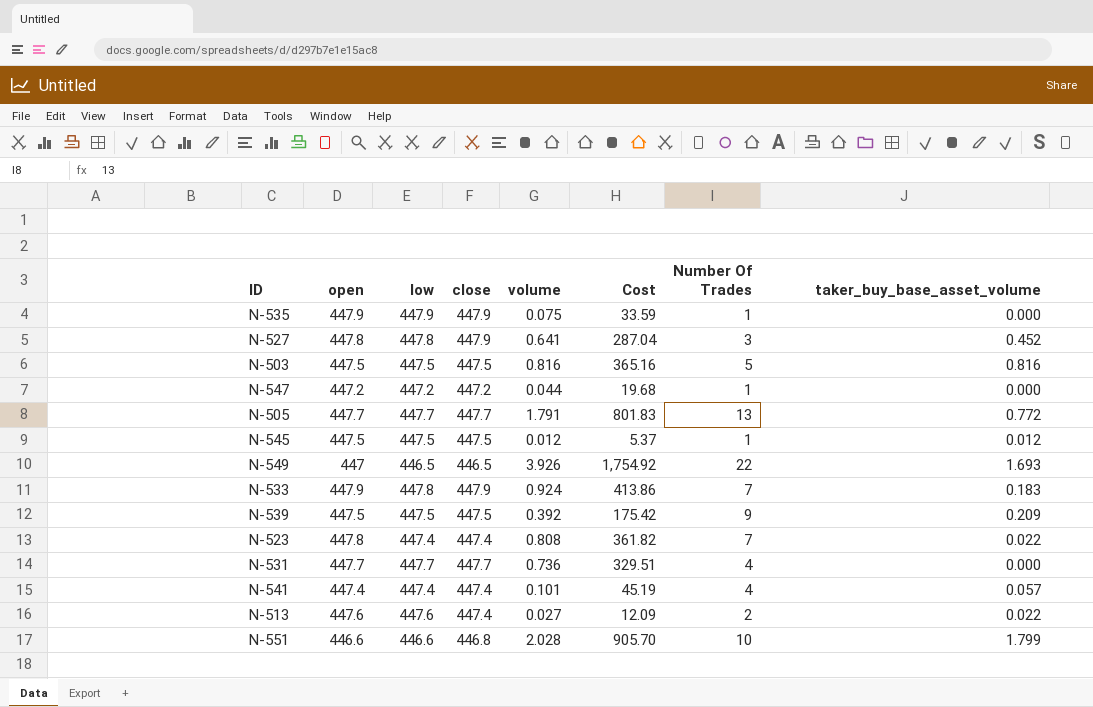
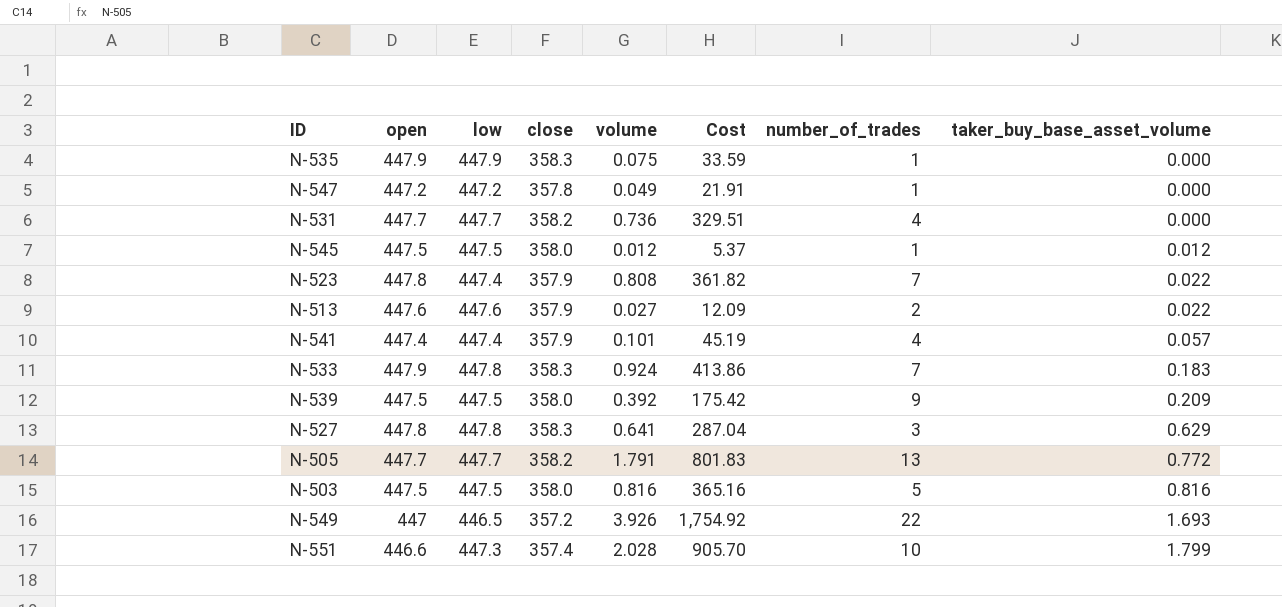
row order: none -> taker_buy_base_asset_volume ascending
column name: Number Of Trades -> number_of_trades
N-535 | close: 447.9 -> 358.3
N-547 | close: 447.2 -> 357.8
N-547 | volume: 0.044 -> 0.049
N-547 | Cost: 19.68 -> 21.91
N-531 | close: 447.7 -> 358.2
N-545 | close: 447.5 -> 358.0
N-523 | close: 447.4 -> 357.9
N-513 | close: 447.4 -> 357.9
N-541 | close: 447.4 -> 357.9
N-533 | close: 447.9 -> 358.3
N-539 | close: 447.5 -> 358.0
N-527 | close: 447.9 -> 358.3
N-527 | taker_buy_base_asset_volume: 0.452 -> 0.629
N-505 | close: 447.7 -> 358.2
N-503 | close: 447.5 -> 358.0
N-549 | close: 446.5 -> 357.2
N-551 | low: 446.6 -> 447.3
N-551 | close: 446.8 -> 357.4

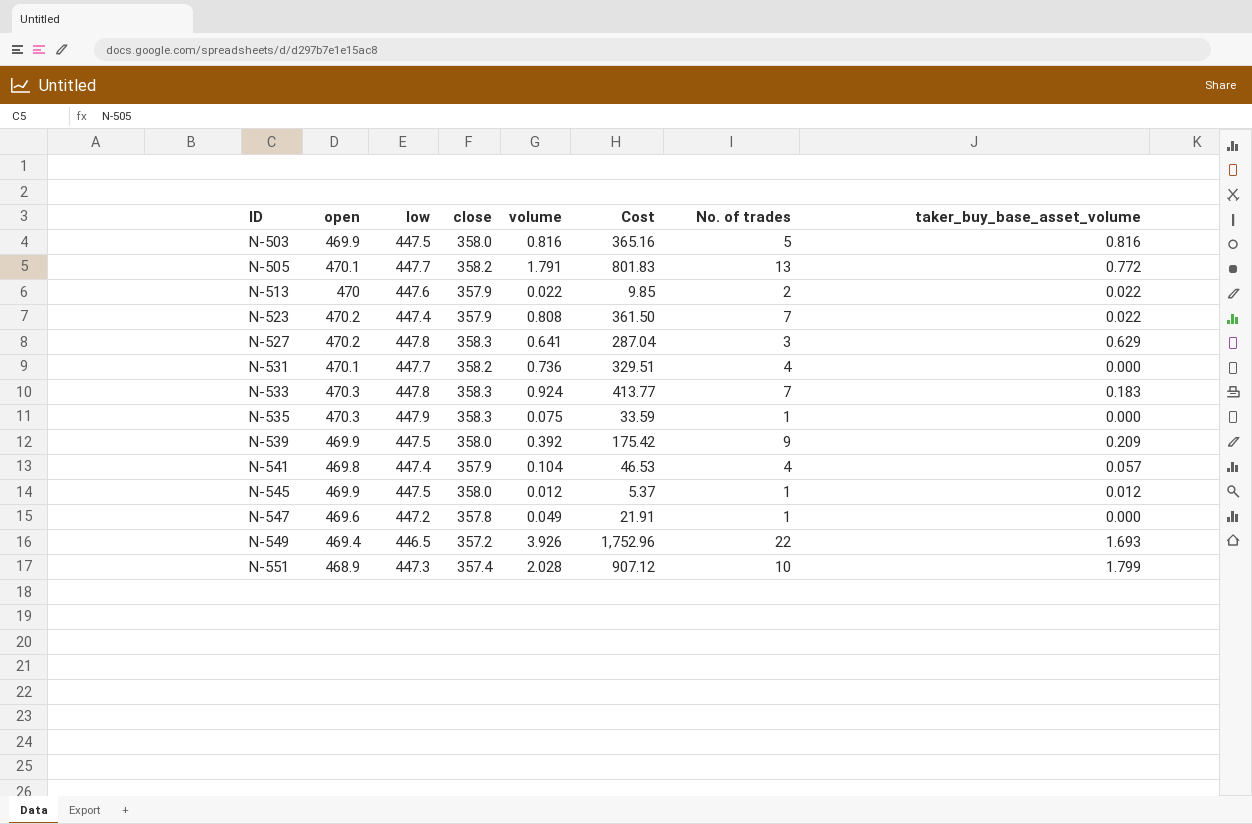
row order: taker_buy_base_asset_volume ascending -> ID ascending
column Cost | formula: [open] * [volume] -> [low] * [volume]
column name: number_of_trades -> No. of trades
N-503 | open: 447.5 -> 469.9
N-505 | open: 447.7 -> 470.1
N-513 | open: 447.6 -> 470
N-513 | volume: 0.027 -> 0.022
N-523 | open: 447.8 -> 470.2
N-527 | open: 447.8 -> 470.2
N-531 | open: 447.7 -> 470.1
N-533 | open: 447.9 -> 470.3
N-535 | open: 447.9 -> 470.3
N-539 | open: 447.5 -> 469.9
N-541 | open: 447.4 -> 469.8
N-541 | volume: 0.101 -> 0.104
N-545 | open: 447.5 -> 469.9
N-547 | open: 447.2 -> 469.6
N-549 | open: 447 -> 469.4
N-551 | open: 446.6 -> 468.9

